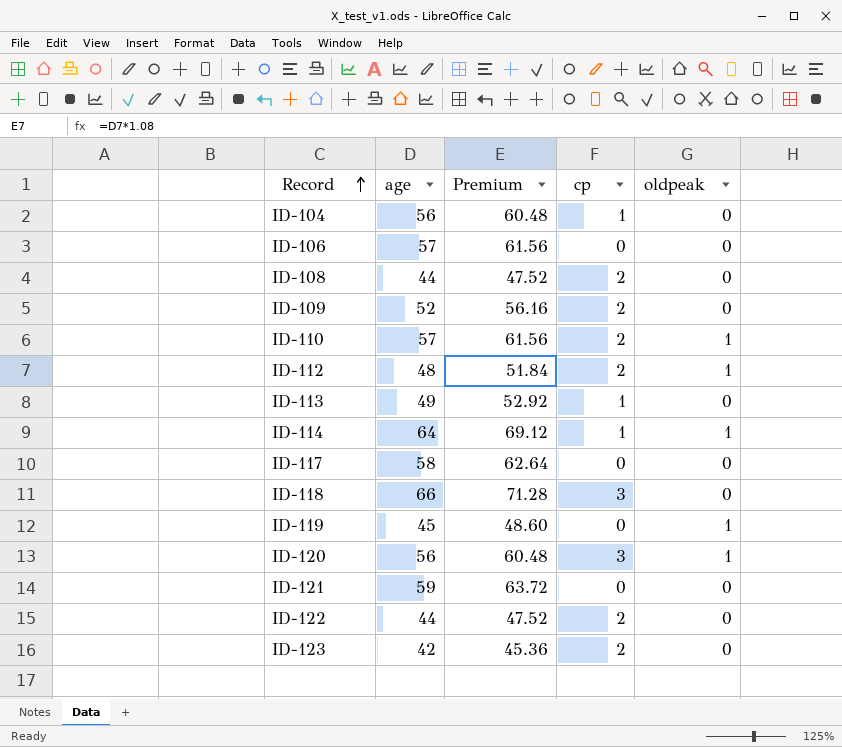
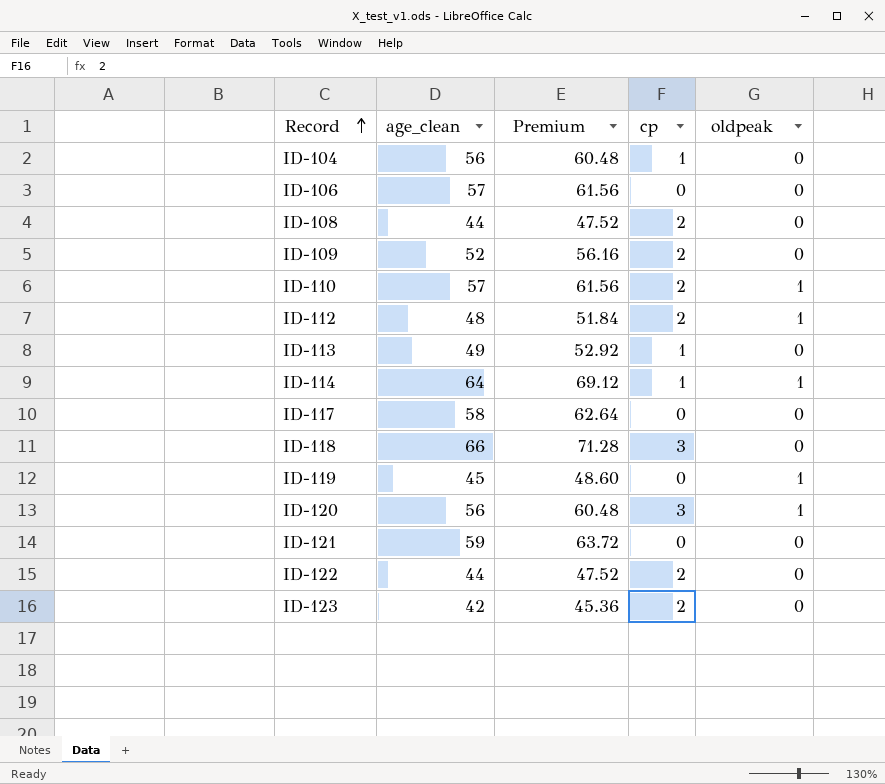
column name: age -> age_clean

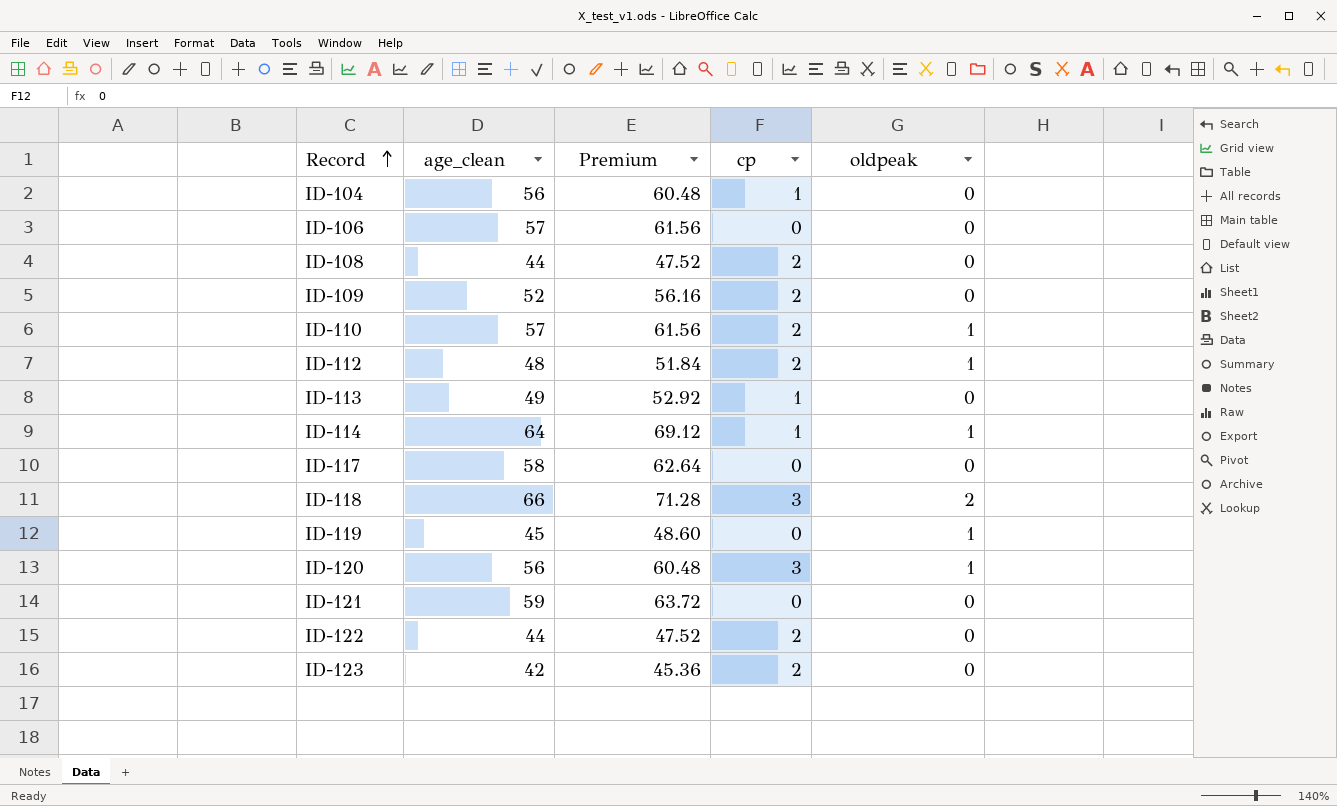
ID-118 | oldpeak: 0 -> 2

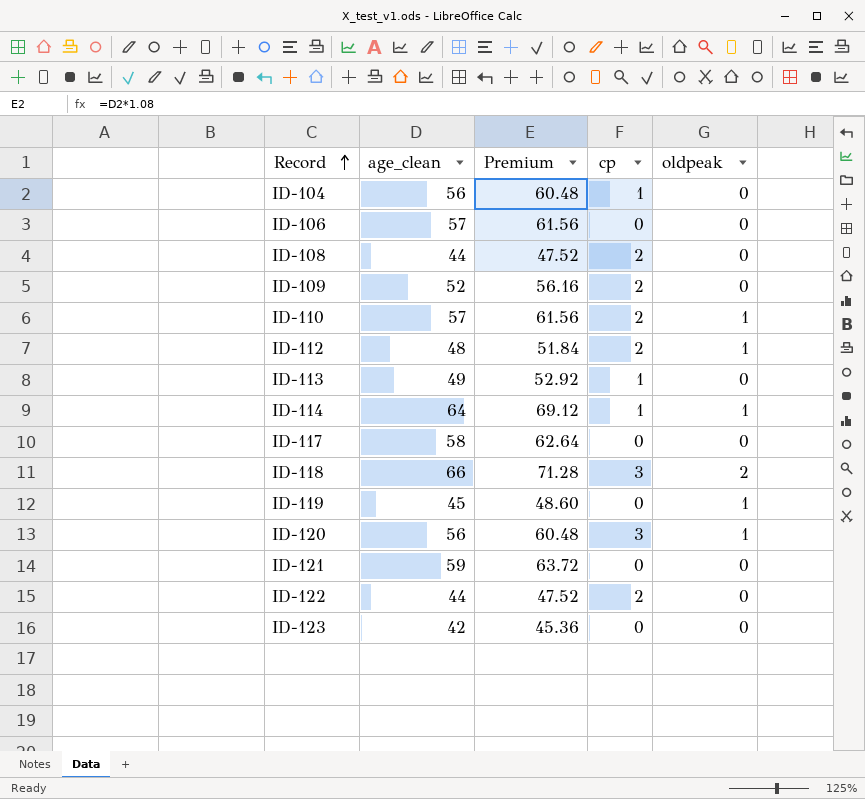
ID-123 | cp: 2 -> 0

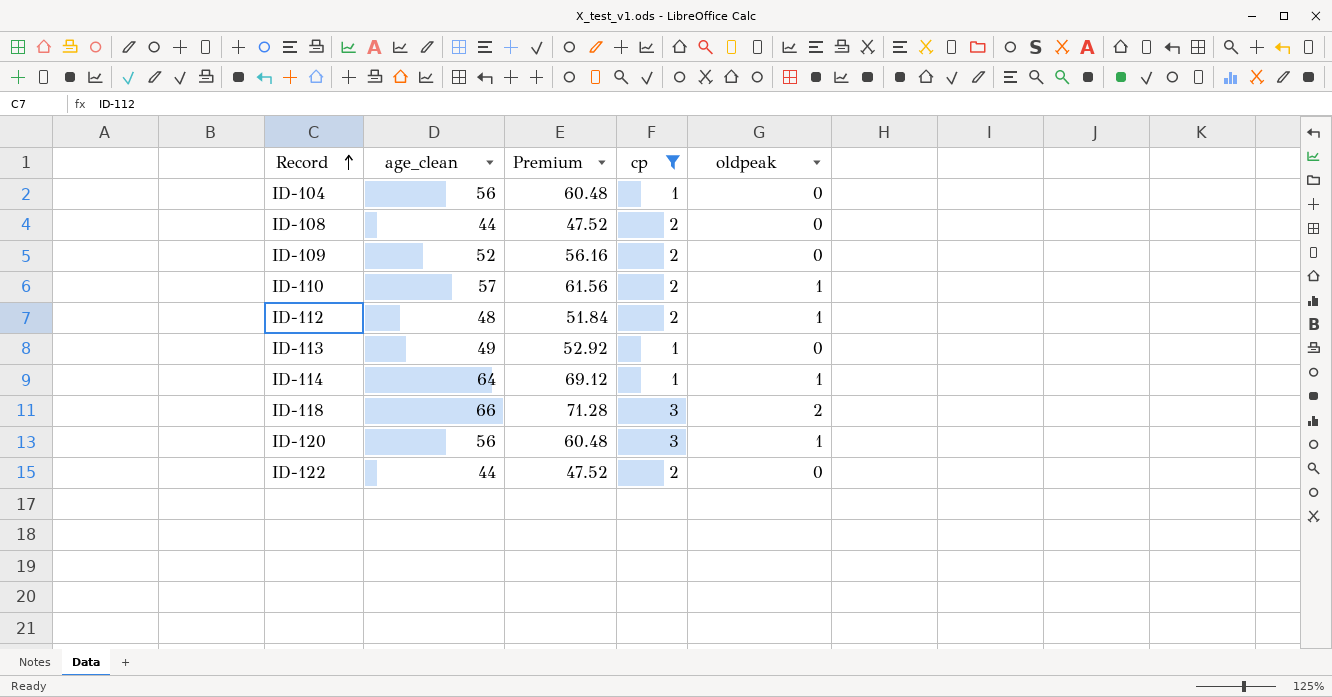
filter: none -> cp != 0

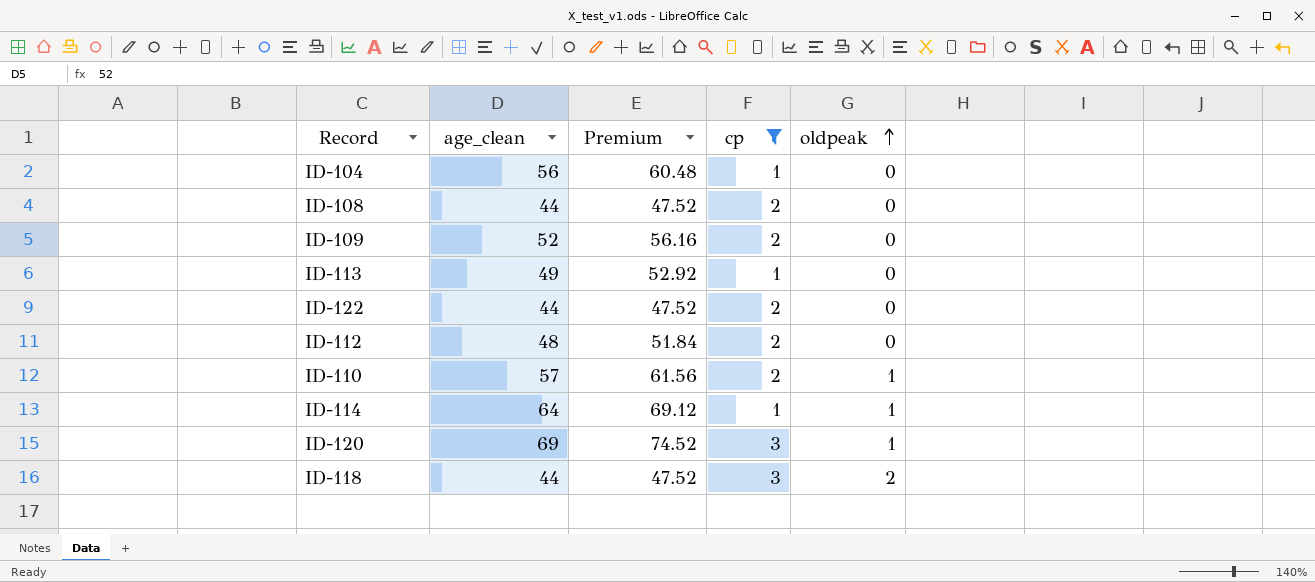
row order: Record ascending -> oldpeak ascending
ID-112 | oldpeak: 1 -> 0
ID-120 | age_clean: 56 -> 69
ID-120 | Premium: 60.48 -> 74.52
ID-118 | age_clean: 66 -> 44
ID-118 | Premium: 71.28 -> 47.52

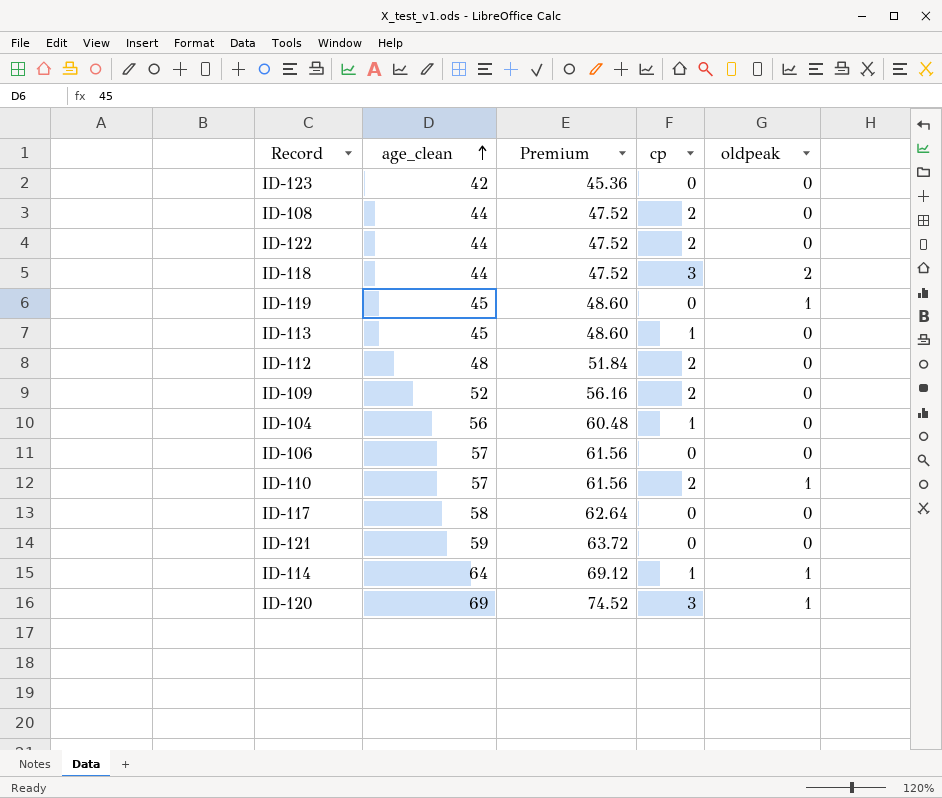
filter: cp != 0 -> none
row order: oldpeak ascending -> age_clean ascending
ID-113 | age_clean: 49 -> 45
ID-113 | Premium: 52.92 -> 48.60

